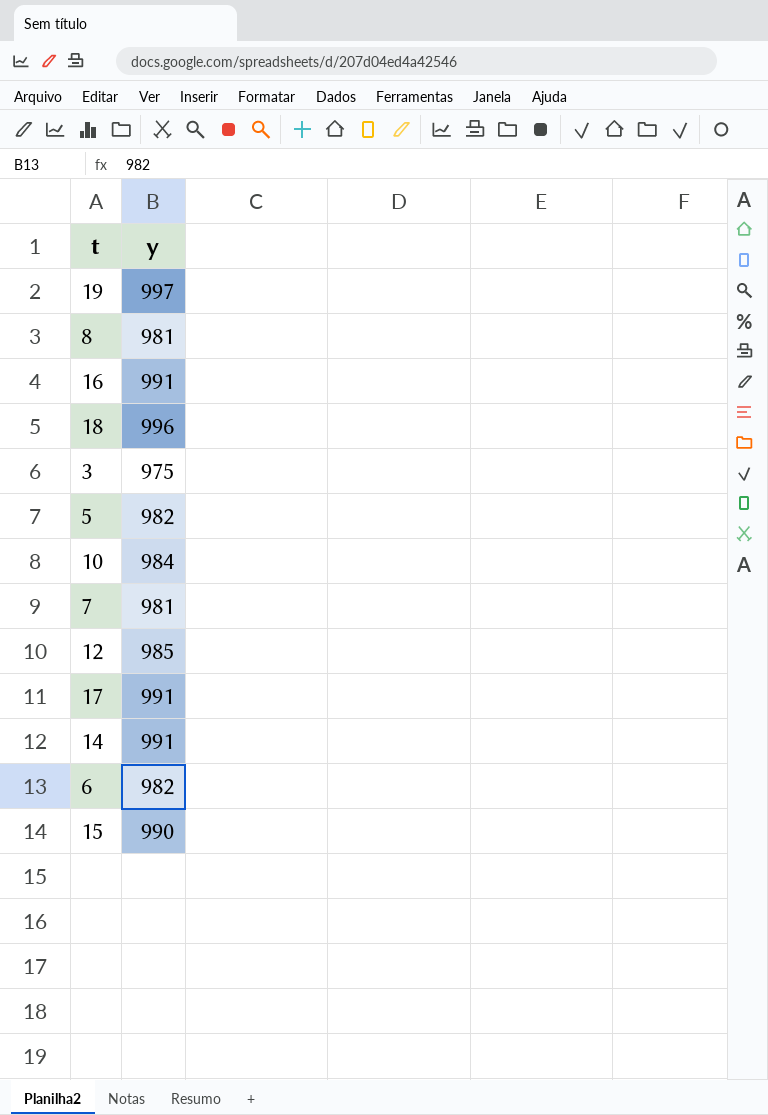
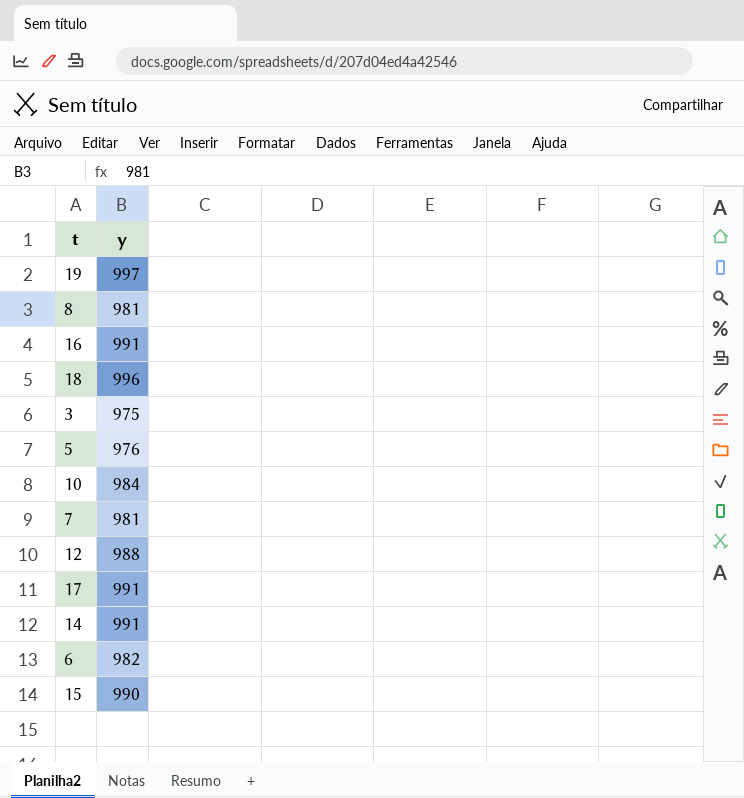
5 | y: 982 -> 976
12 | y: 985 -> 988

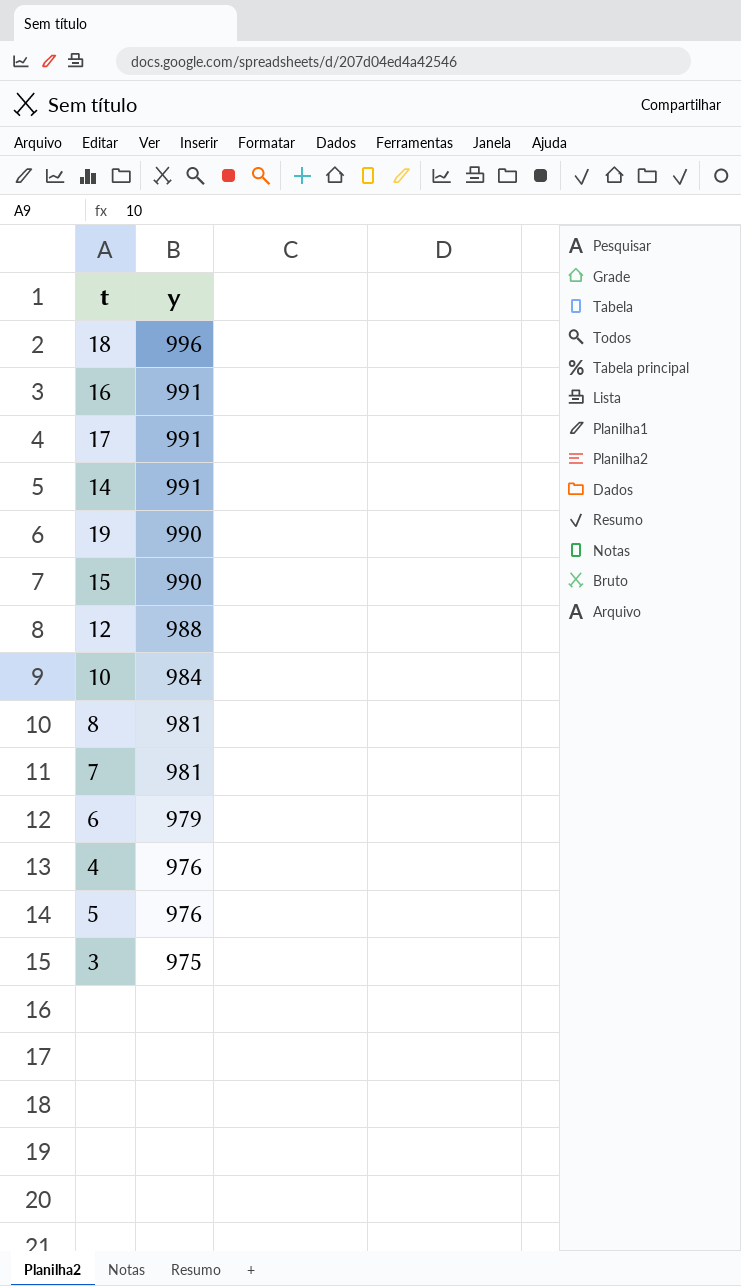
row order: none -> y descending
19 | y: 997 -> 990
6 | y: 982 -> 979
row 4: none -> 976

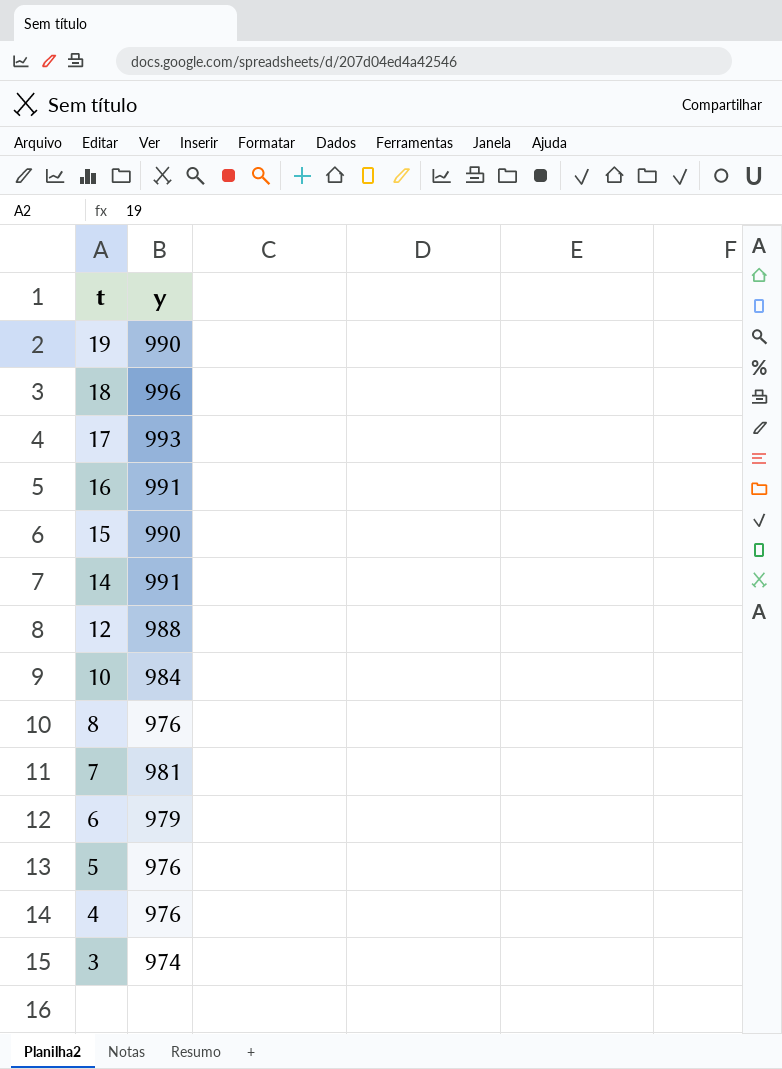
row order: y descending -> t descending
17 | y: 991 -> 993
8 | y: 981 -> 976
3 | y: 975 -> 974

